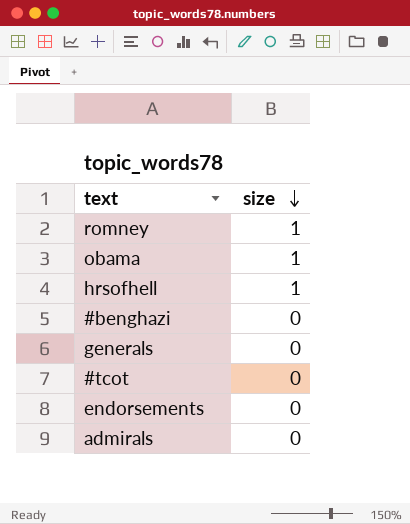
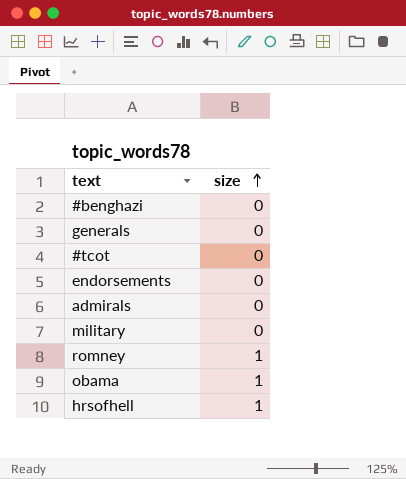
row order: size descending -> size ascending
row military: none -> 0

